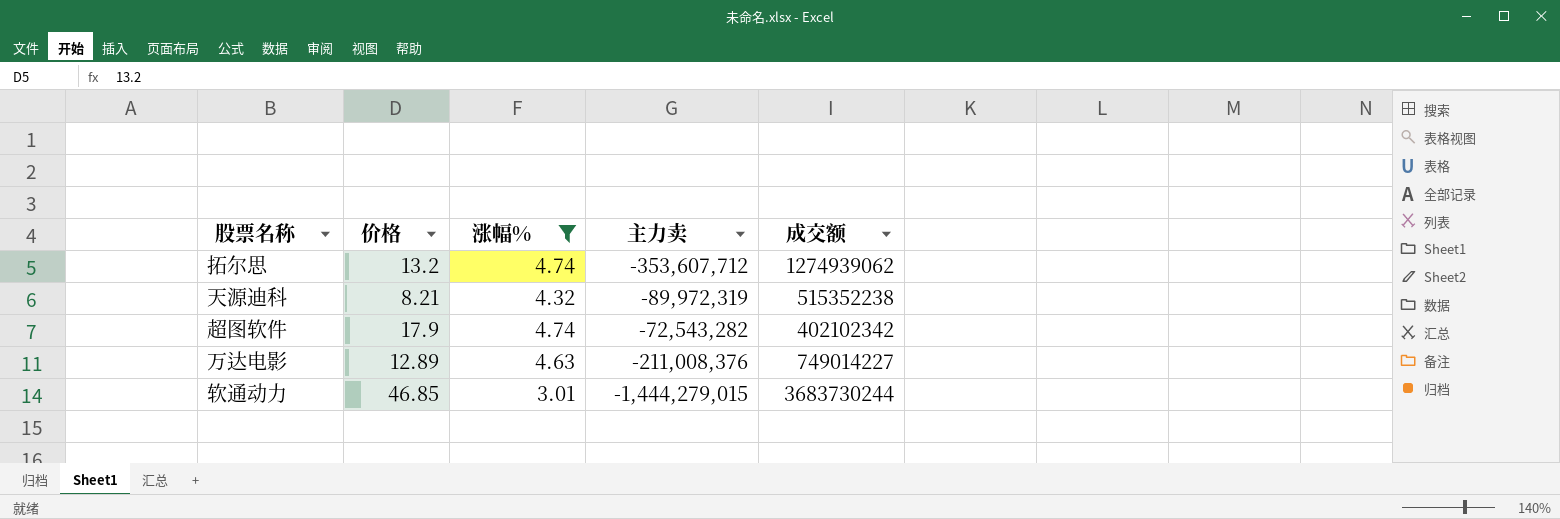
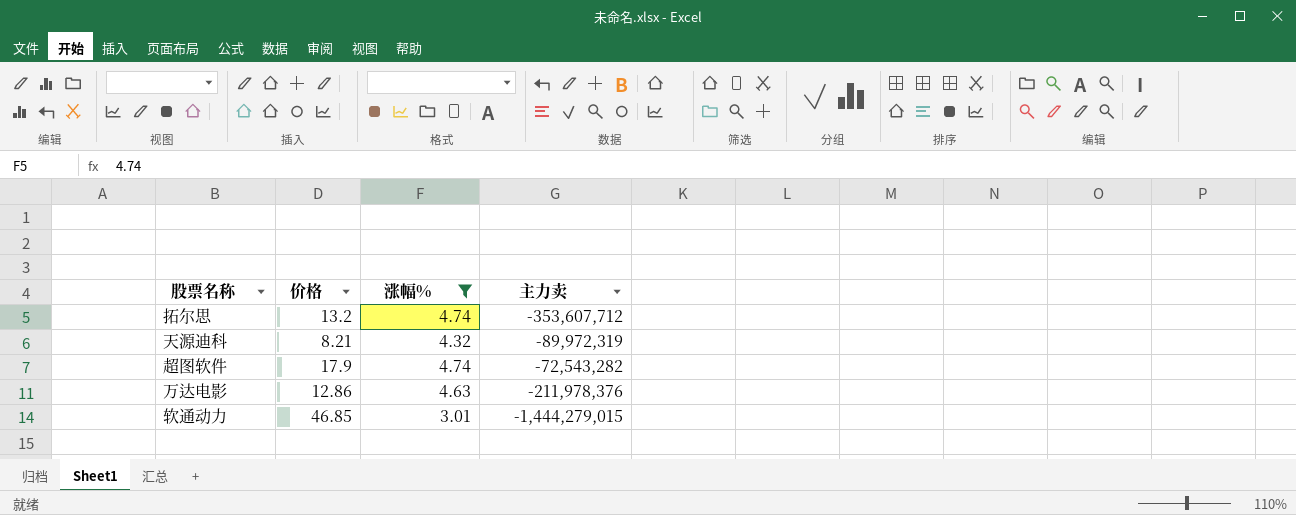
column 成交额 | position: 5 -> none
万达电影 | 价格: 12.89 -> 12.86
万达电影 | 主力卖: -211,008,376 -> -211,978,376

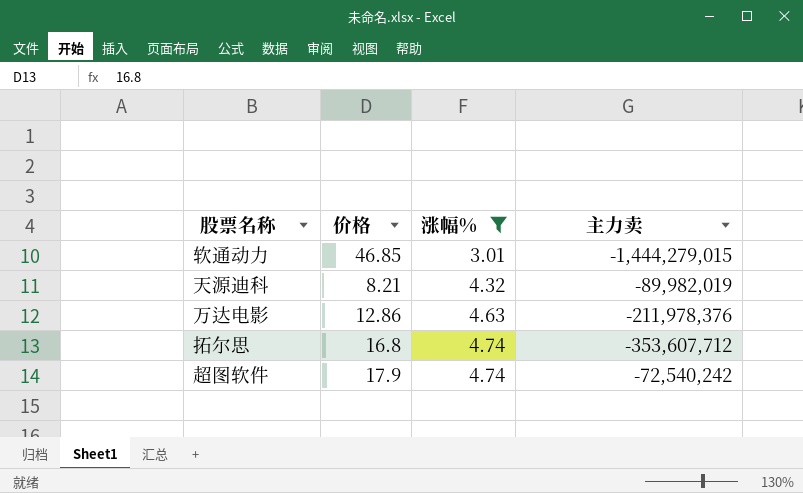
row order: none -> 涨幅% ascending
天源迪科 | 主力卖: -89,972,319 -> -89,982,019
拓尔思 | 价格: 13.2 -> 16.8
超图软件 | 主力卖: -72,543,282 -> -72,540,242

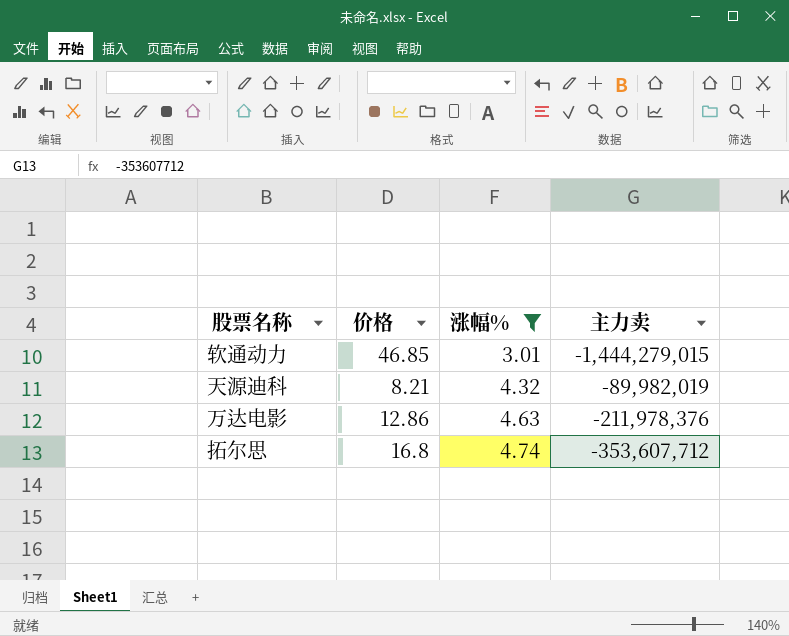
row 超图软件: 17.9 | 4.74 | -72,540,242 -> none

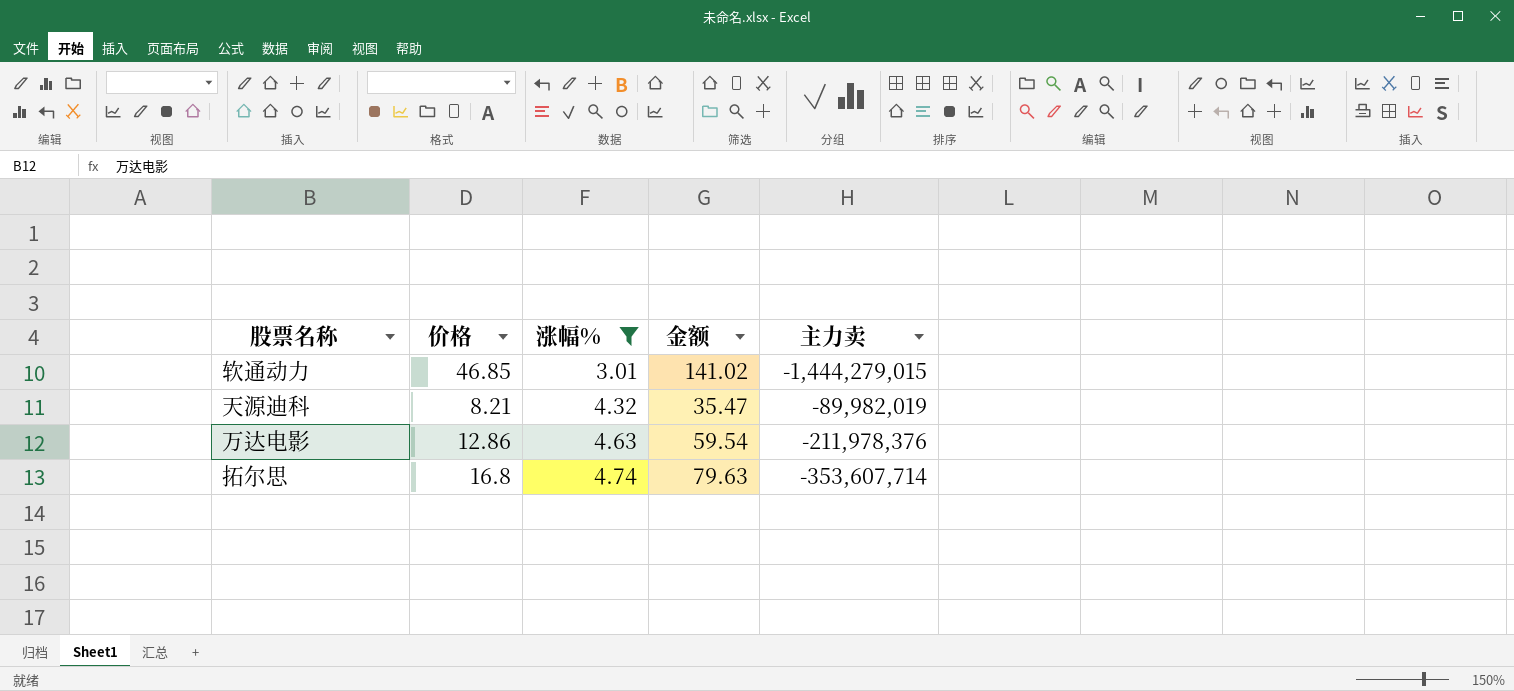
column 金额 | formula: none -> [价格] * [涨幅%]
拓尔思 | 主力卖: -353,607,712 -> -353,607,714

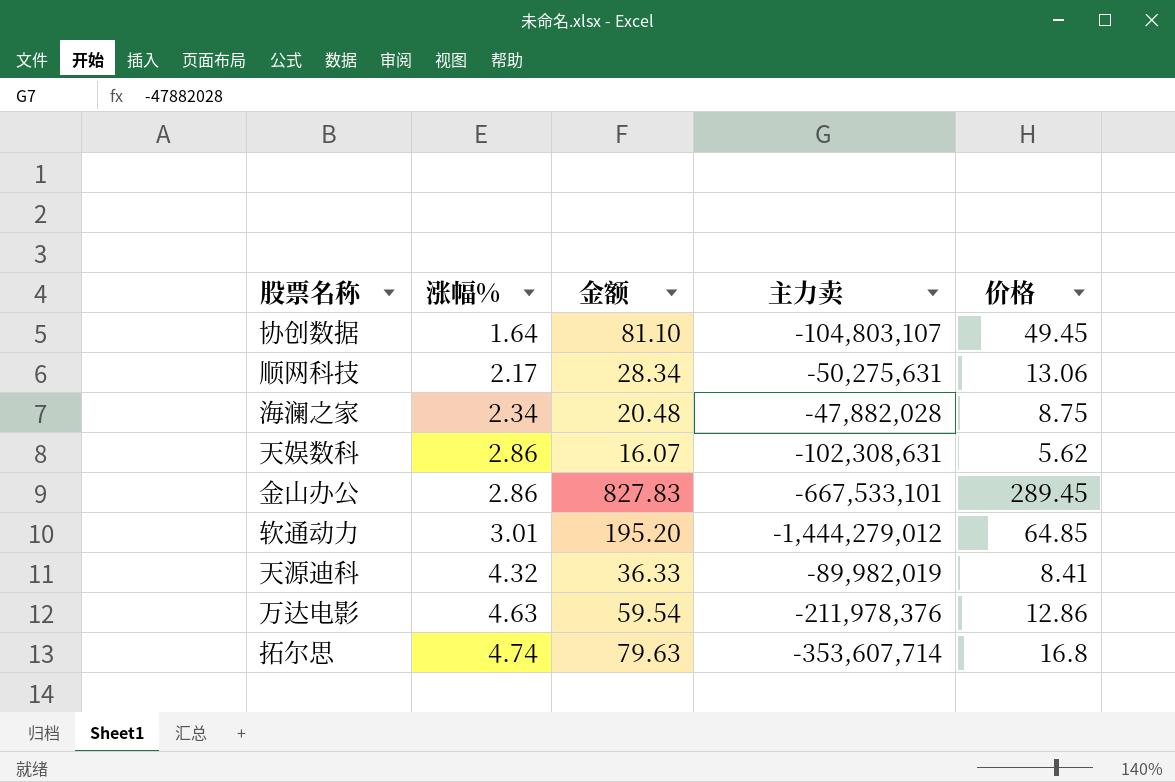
filter: 涨幅% >= 3.01 -> none
column 价格 | position: 2 -> 5
软通动力 | 金额: 141.02 -> 195.20
软通动力 | 主力卖: -1,444,279,015 -> -1,444,279,012
软通动力 | 价格: 46.85 -> 64.85
天源迪科 | 金额: 35.47 -> 36.33
天源迪科 | 价格: 8.21 -> 8.41

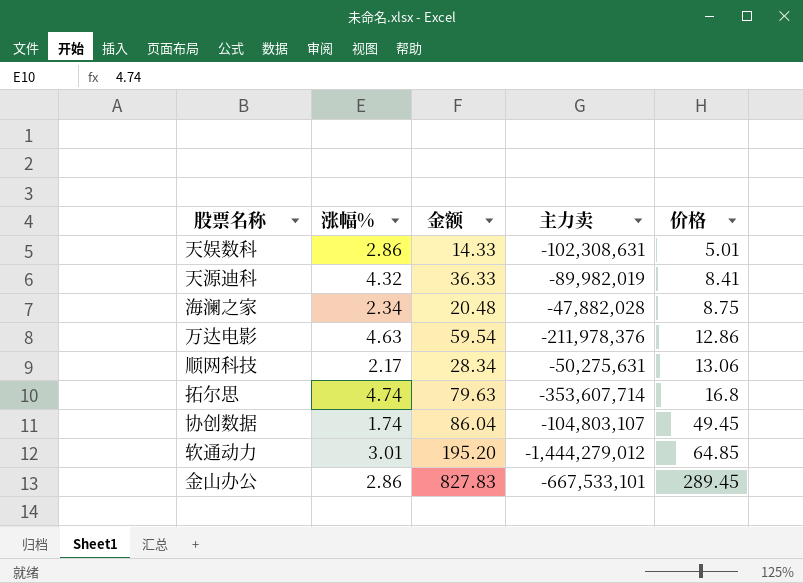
row order: 涨幅% ascending -> 价格 ascending
天娱数科 | 金额: 16.07 -> 14.33
天娱数科 | 价格: 5.62 -> 5.01
协创数据 | 涨幅%: 1.64 -> 1.74
协创数据 | 金额: 81.10 -> 86.04

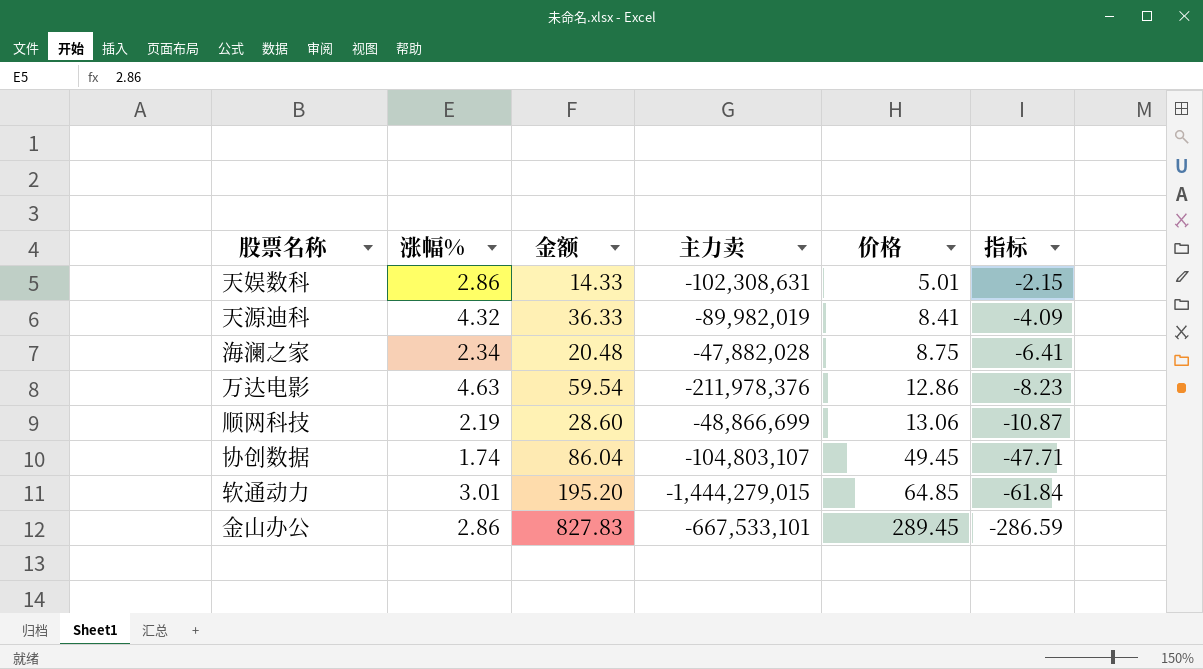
column 指标 | formula: none -> [涨幅%] - [价格]
row 拓尔思: 4.74 | 79.63 | -353,607,714 | 16.8 -> none
顺网科技 | 涨幅%: 2.17 -> 2.19
顺网科技 | 金额: 28.34 -> 28.60
顺网科技 | 主力卖: -50,275,631 -> -48,866,699
软通动力 | 主力卖: -1,444,279,012 -> -1,444,279,015

